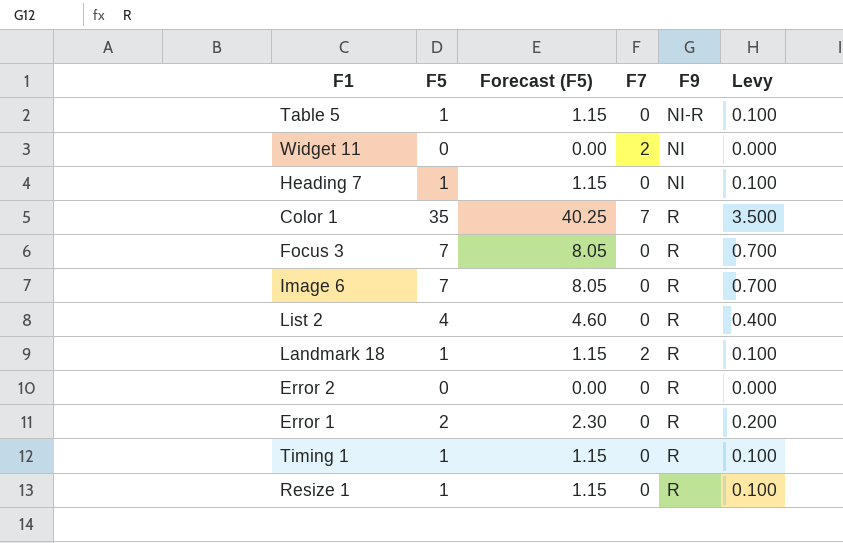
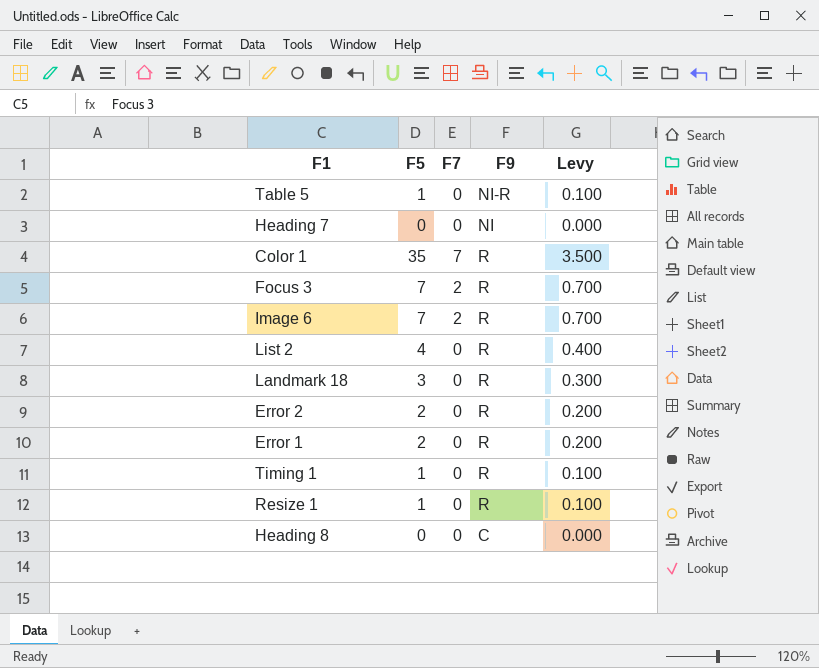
column Forecast (F5) | formula: [F5] * 1.15 -> none
row Widget 11: 0 | 0.00 | 2 | NI | 0.000 -> none
Heading 7 | F5: 1 -> 0
Heading 7 | Levy: 0.100 -> 0.000
Focus 3 | F7: 0 -> 2
Image 6 | F7: 0 -> 2
Landmark 18 | F5: 1 -> 3
Landmark 18 | F7: 2 -> 0
Landmark 18 | Levy: 0.100 -> 0.300
Error 2 | F5: 0 -> 2
Error 2 | Levy: 0.000 -> 0.200
row Heading 8: none -> 0 | 0 | C | 0.000

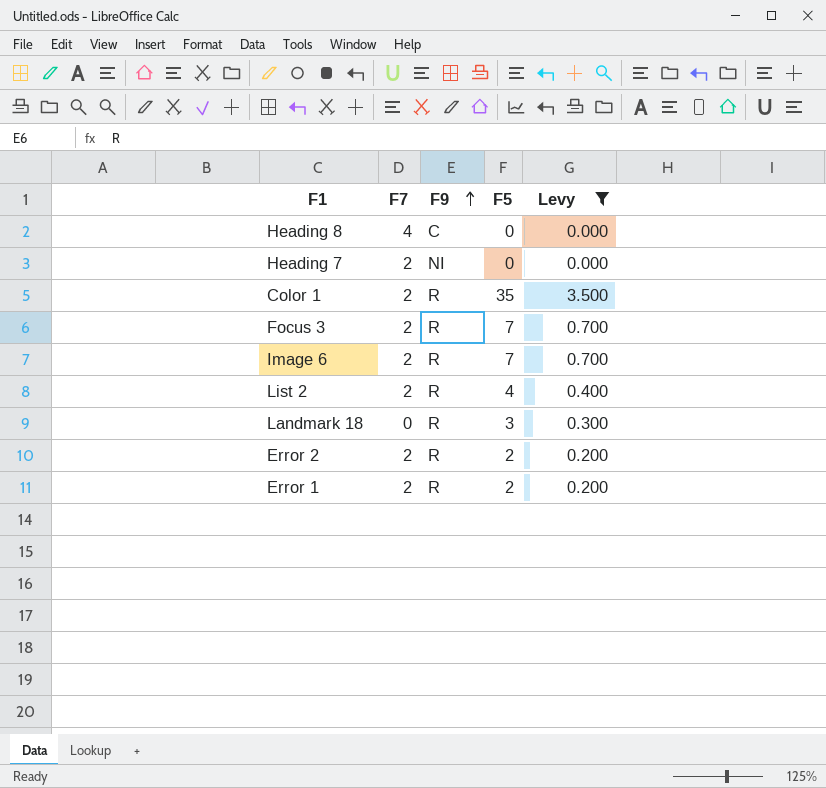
filter: none -> Levy != 0.100
row order: none -> F9 ascending
column F5 | position: 2 -> 4
Heading 8 | F7: 0 -> 4
Heading 7 | F7: 0 -> 2
Color 1 | F7: 7 -> 2
List 2 | F7: 0 -> 2
Error 2 | F7: 0 -> 2
Error 1 | F7: 0 -> 2

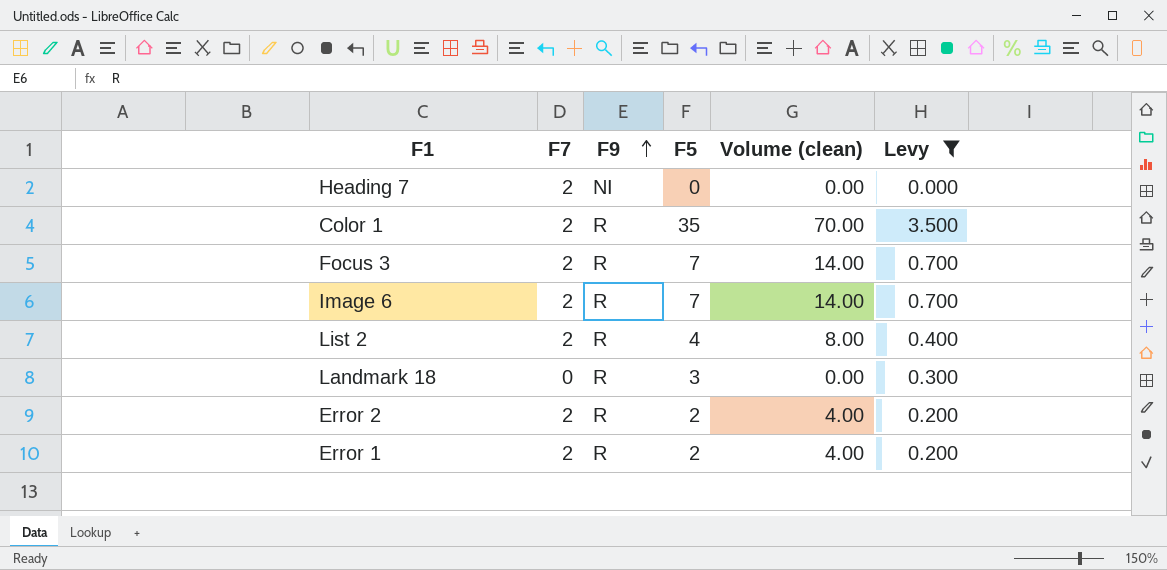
column Volume (clean) | formula: none -> [F7] * [F5]
row Heading 8: 4 | C | 0 | 0.000 -> none

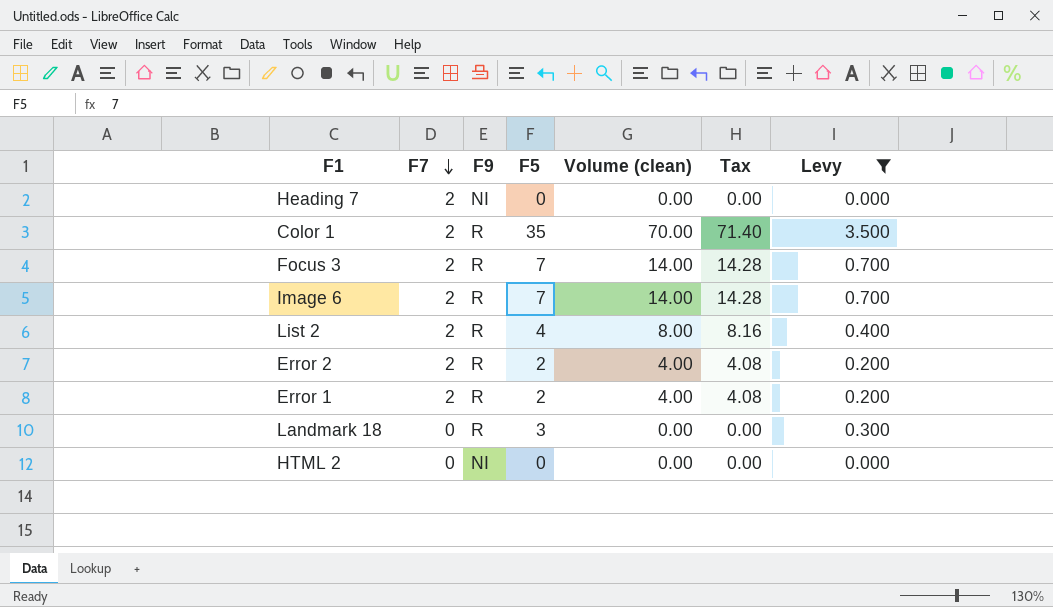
row order: F9 ascending -> F7 descending
column Tax | formula: none -> [Volume (clean)] * 1.02
row HTML 2: none -> 0 | NI | 0 | 0.00 | 0.00 | 0.000

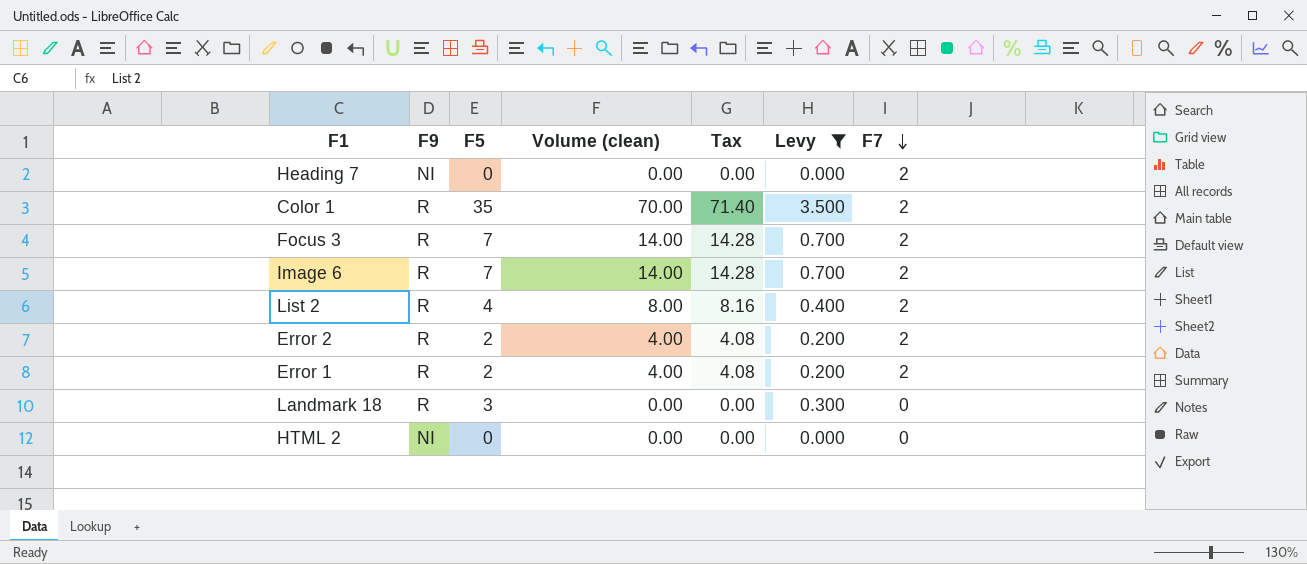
column F7 | position: 2 -> 7

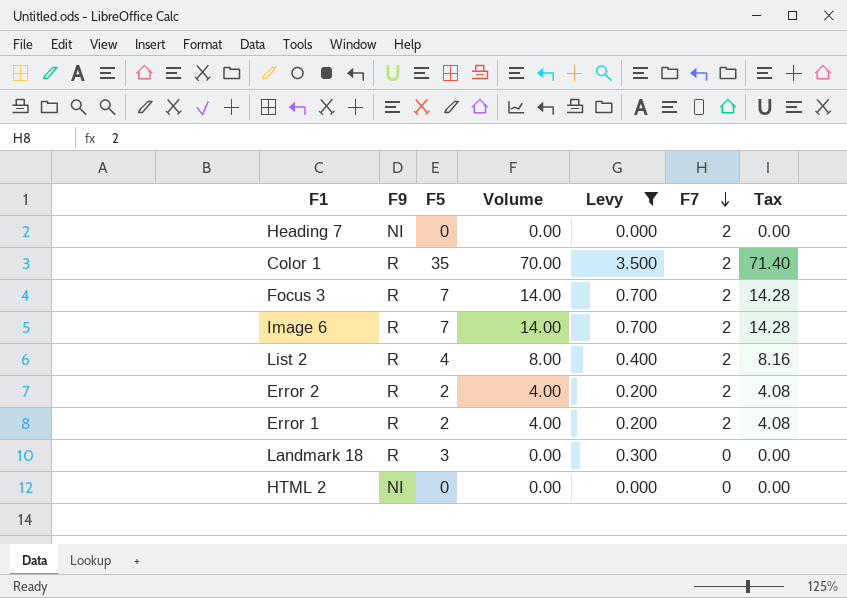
column name: Volume (clean) -> Volume
column Tax | position: 5 -> 7

